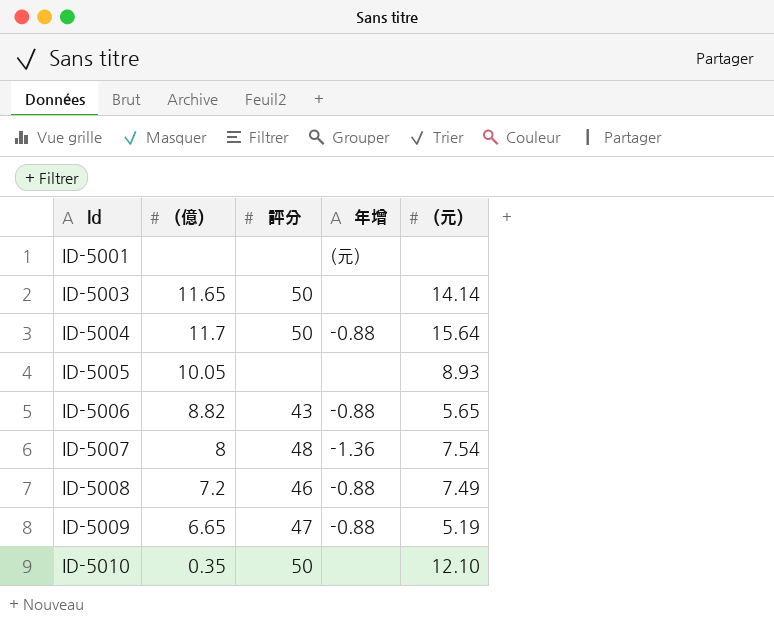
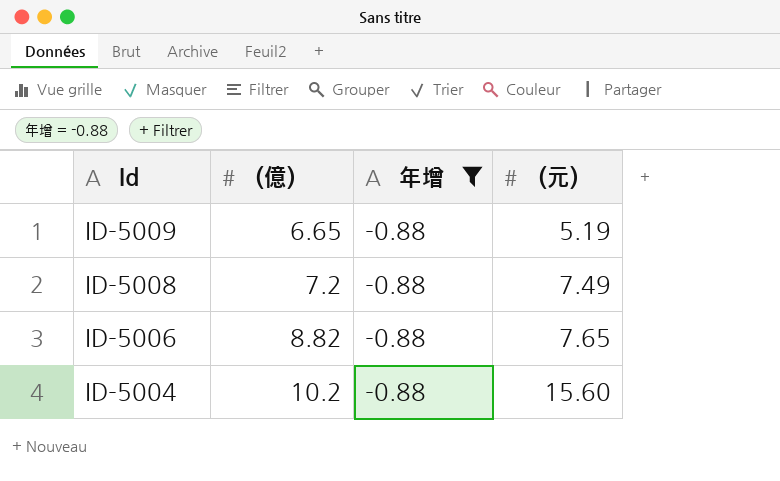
filter: none -> 年增 = -0.88
row order: Id ascending -> Id descending
column 評分 | position: 3 -> none
ID-5006 | (元): 5.65 -> 7.65
ID-5004 | (億): 11.7 -> 10.2
ID-5004 | (元): 15.64 -> 15.60

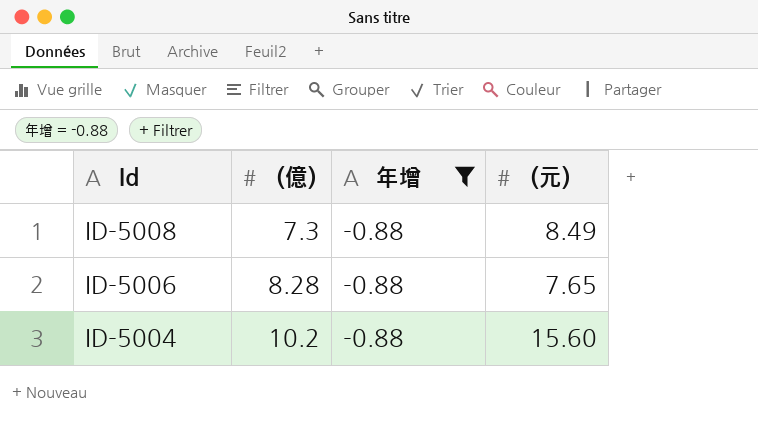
row ID-5009: 6.65 | -0.88 | 5.19 -> none
ID-5008 | (億): 7.2 -> 7.3
ID-5008 | (元): 7.49 -> 8.49
ID-5006 | (億): 8.82 -> 8.28

